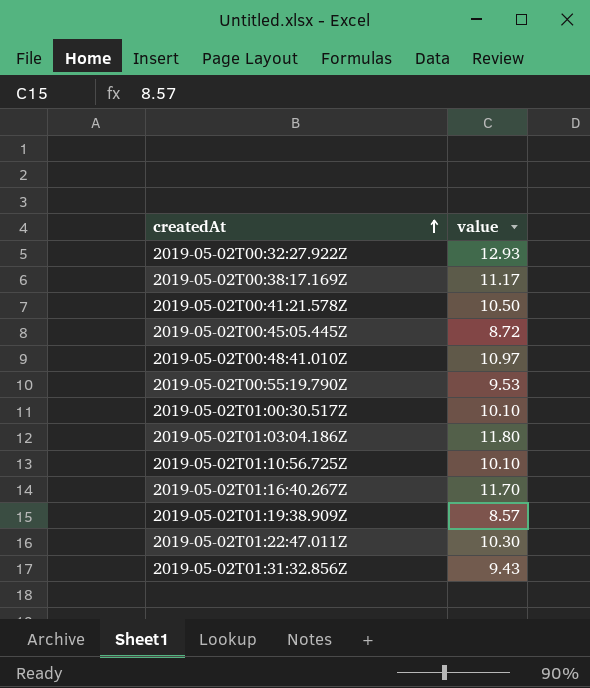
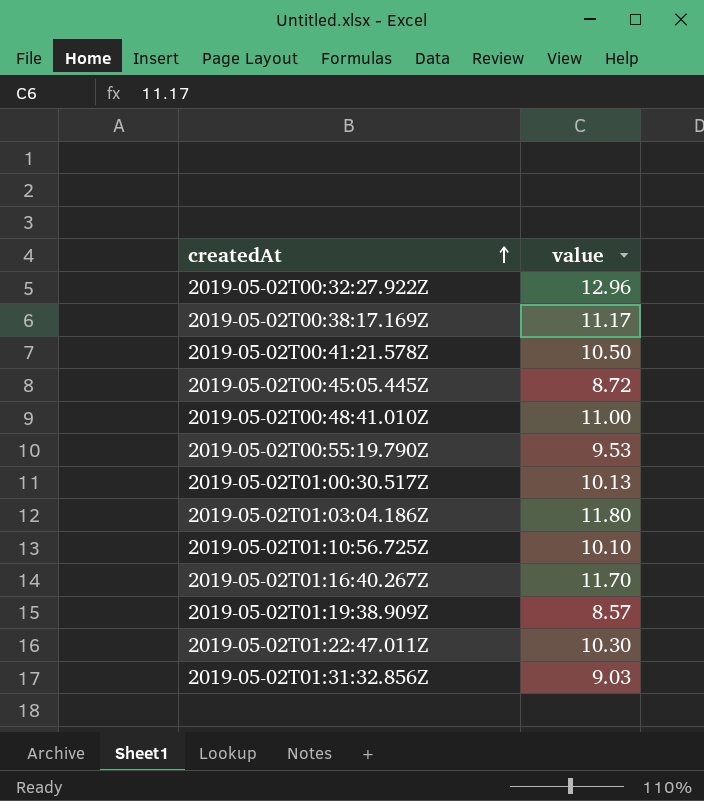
2019-05-02T00:32:27.922Z | value: 12.93 -> 12.96
2019-05-02T00:48:41.010Z | value: 10.97 -> 11.00
2019-05-02T01:00:30.517Z | value: 10.10 -> 10.13
2019-05-02T01:31:32.856Z | value: 9.43 -> 9.03

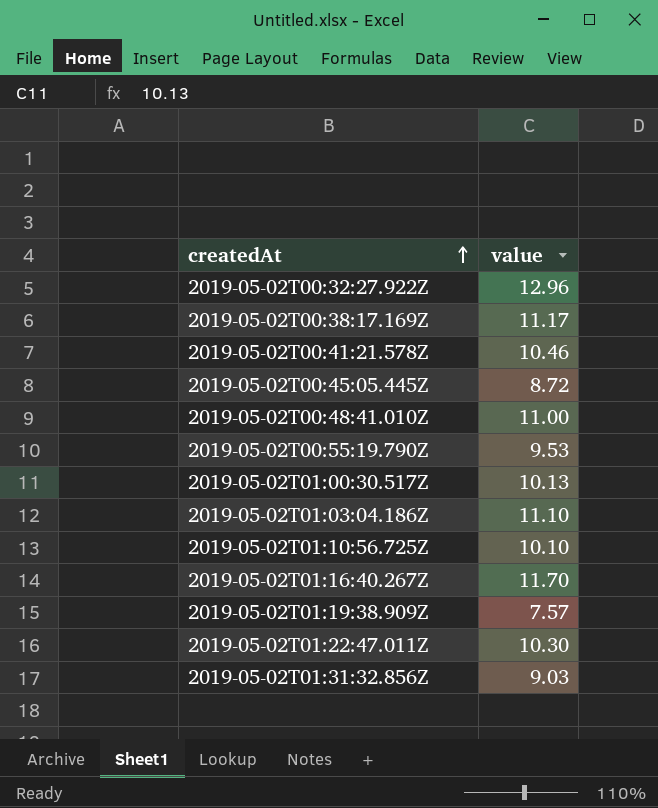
2019-05-02T00:41:21.578Z | value: 10.50 -> 10.46
2019-05-02T01:03:04.186Z | value: 11.80 -> 11.10
2019-05-02T01:19:38.909Z | value: 8.57 -> 7.57

